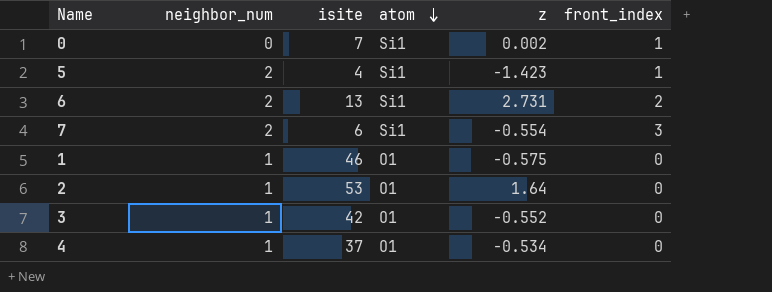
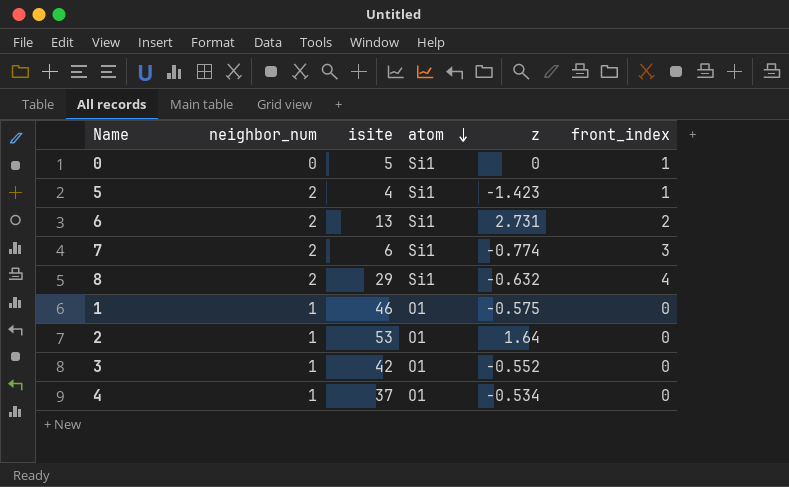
0 | isite: 7 -> 5
0 | z: 0.002 -> 0
7 | z: -0.554 -> -0.774
row 8: none -> 2 | 29 | Si1 | -0.632 | 4

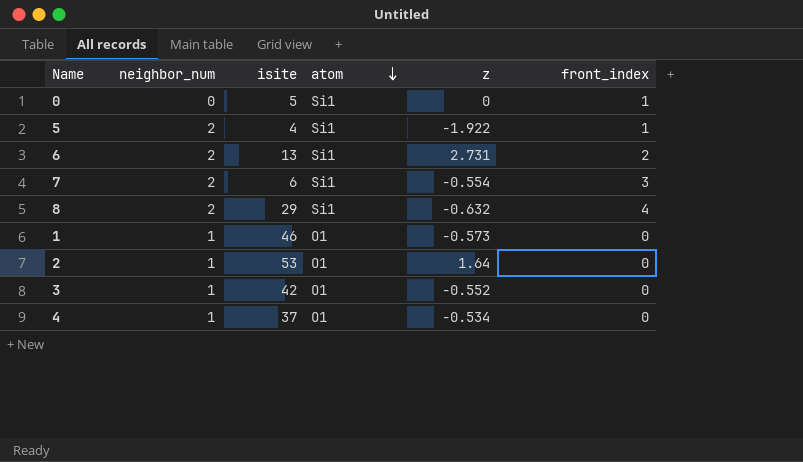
5 | z: -1.423 -> -1.922
7 | z: -0.774 -> -0.554
1 | z: -0.575 -> -0.573

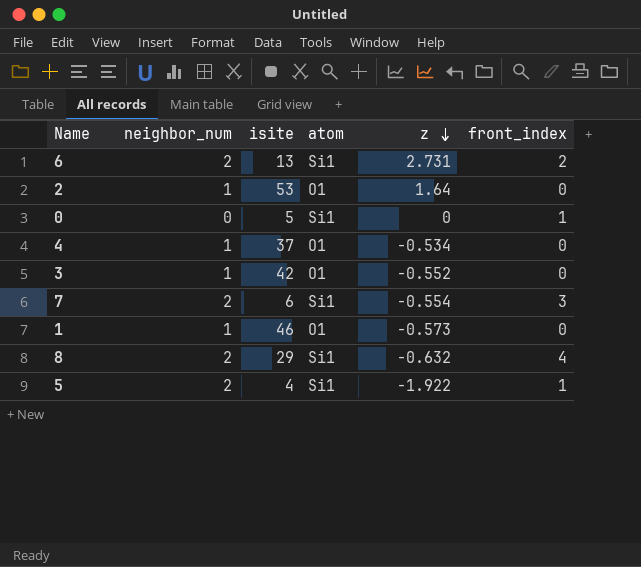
row order: atom descending -> z descending

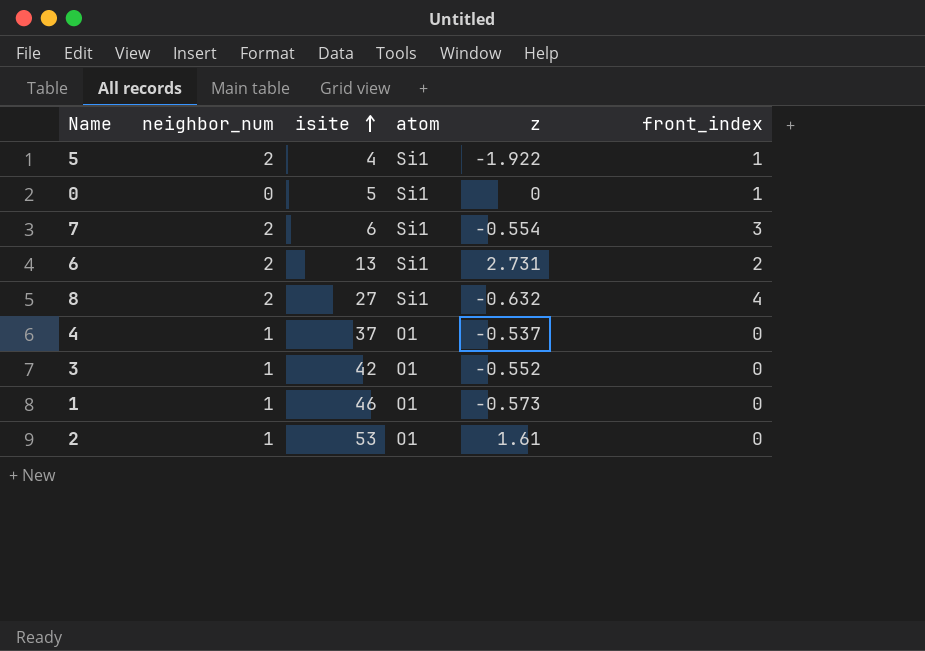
row order: z descending -> isite ascending
8 | isite: 29 -> 27
4 | z: -0.534 -> -0.537
2 | z: 1.64 -> 1.61

